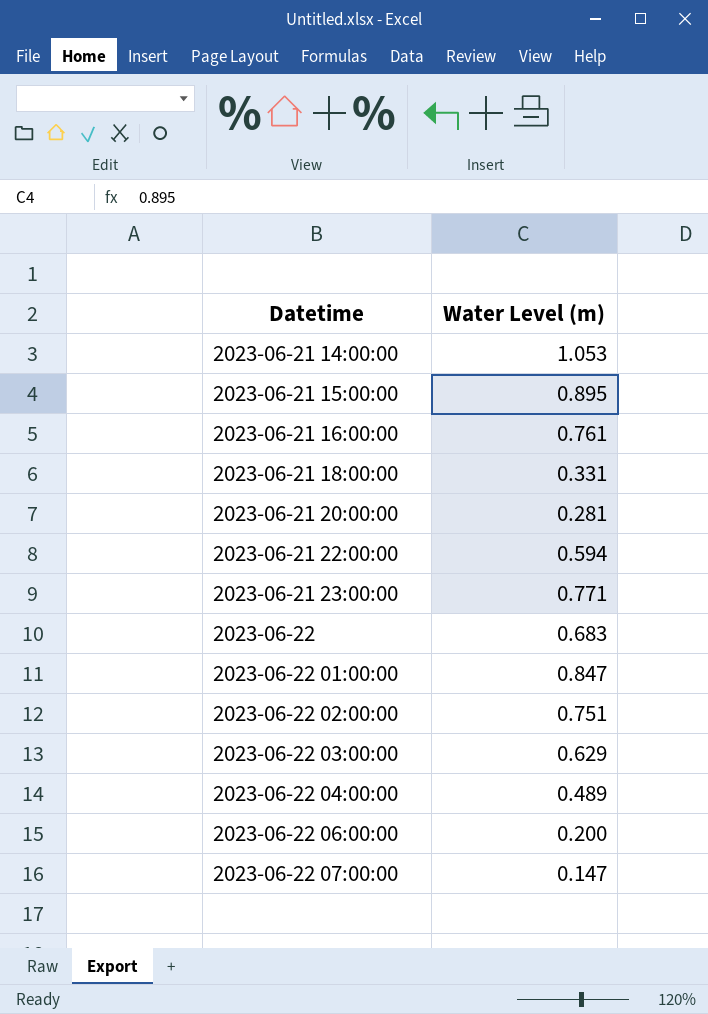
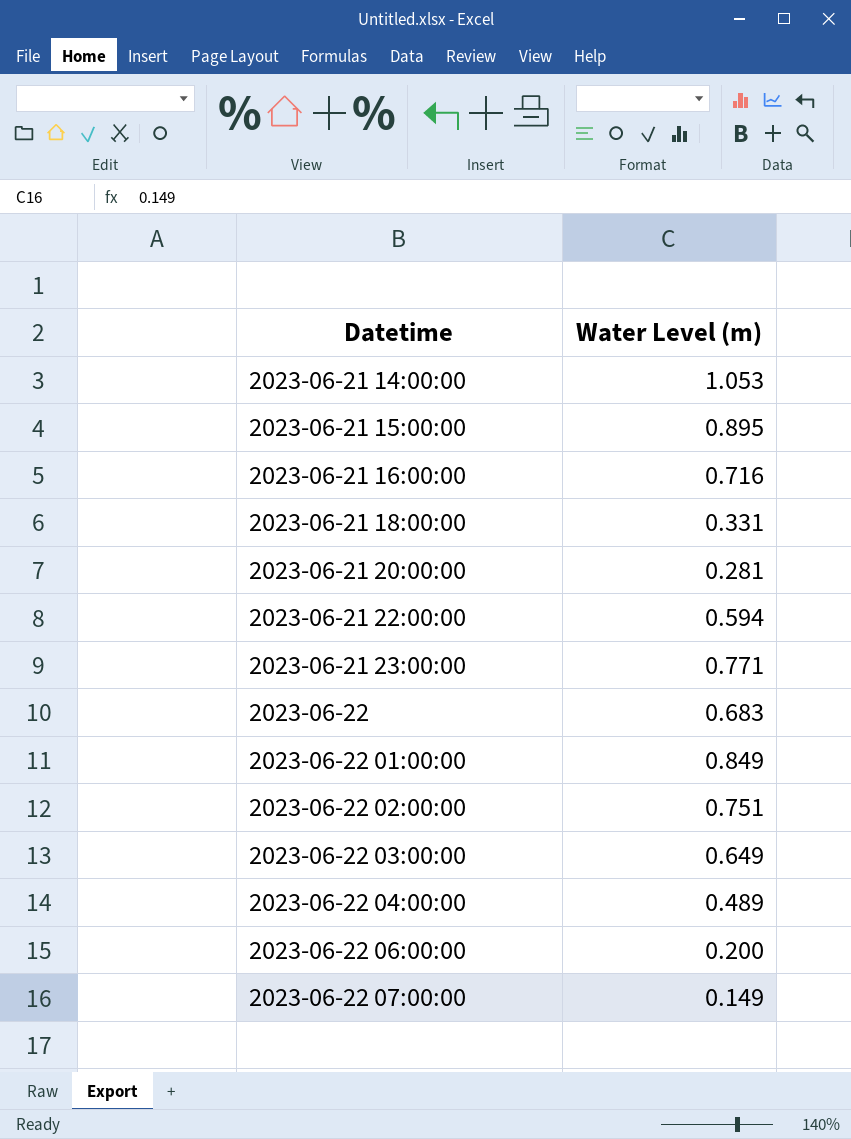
2023-06-21 16:00:00 | Water Level (m): 0.761 -> 0.716
2023-06-22 01:00:00 | Water Level (m): 0.847 -> 0.849
2023-06-22 03:00:00 | Water Level (m): 0.629 -> 0.649
2023-06-22 07:00:00 | Water Level (m): 0.147 -> 0.149

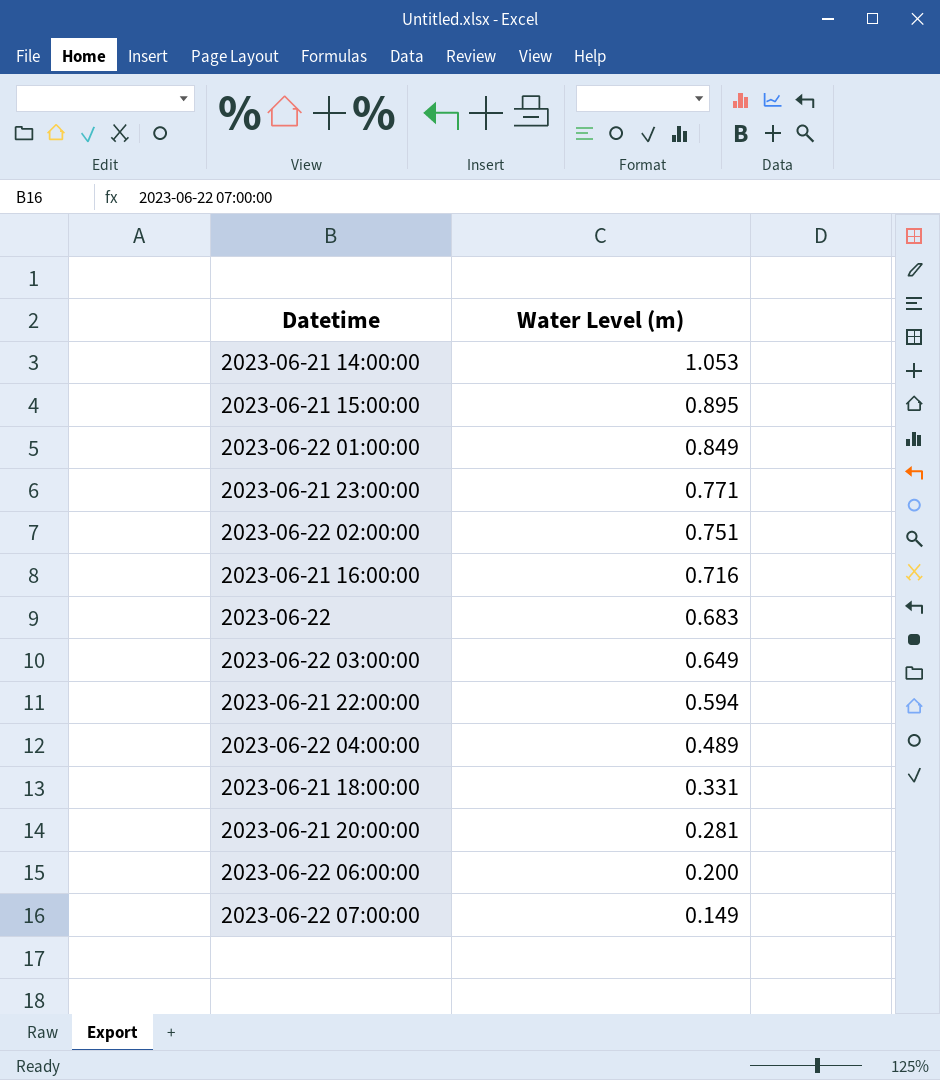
row order: Datetime ascending -> Water Level (m) descending

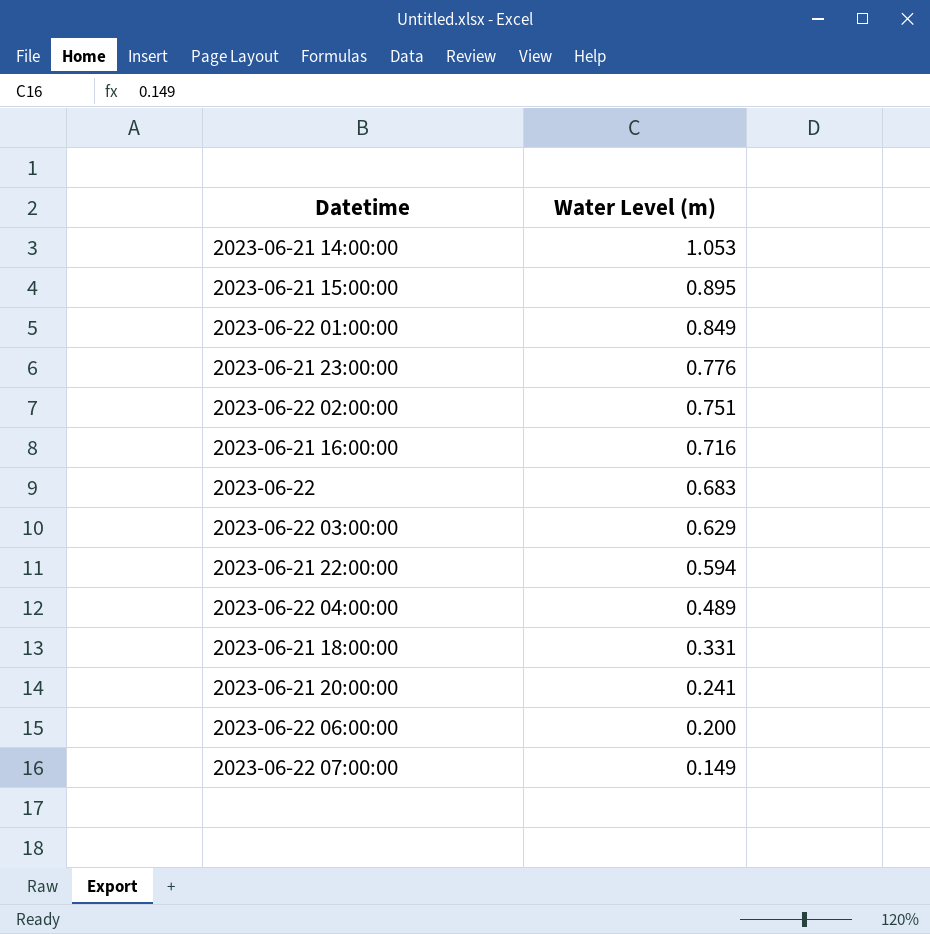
2023-06-21 23:00:00 | Water Level (m): 0.771 -> 0.776
2023-06-22 03:00:00 | Water Level (m): 0.649 -> 0.629
2023-06-21 20:00:00 | Water Level (m): 0.281 -> 0.241

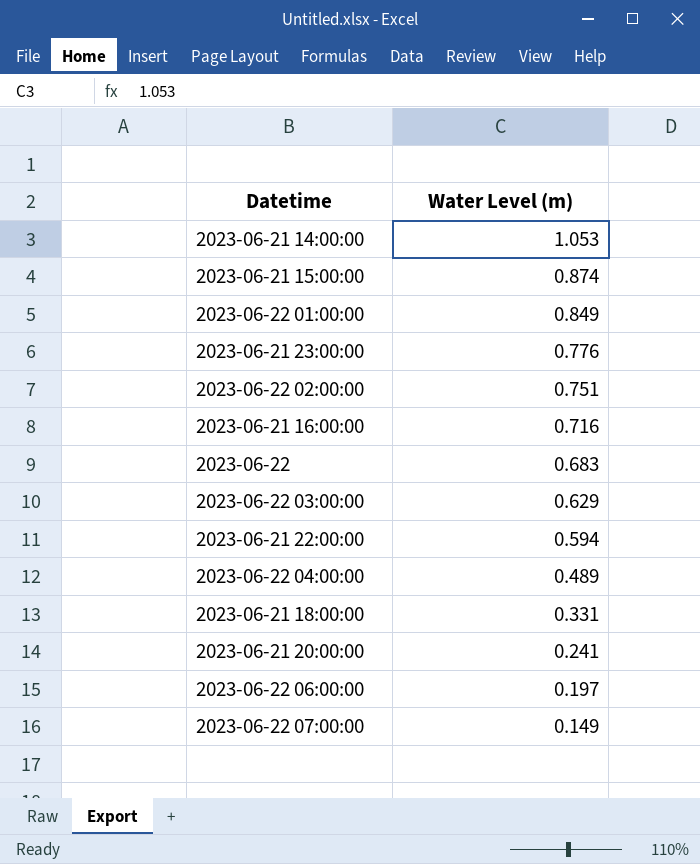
2023-06-21 15:00:00 | Water Level (m): 0.895 -> 0.874
2023-06-22 06:00:00 | Water Level (m): 0.200 -> 0.197

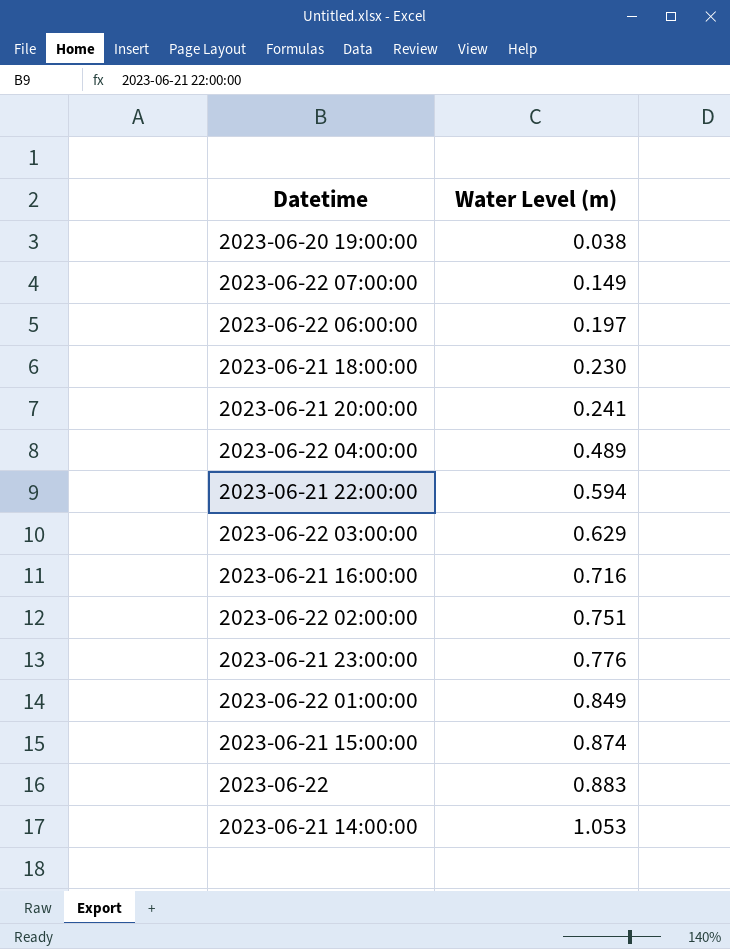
row order: Water Level (m) descending -> Water Level (m) ascending
row 2023-06-20 19:00:00: none -> 0.038
2023-06-21 18:00:00 | Water Level (m): 0.331 -> 0.230
2023-06-22 | Water Level (m): 0.683 -> 0.883

